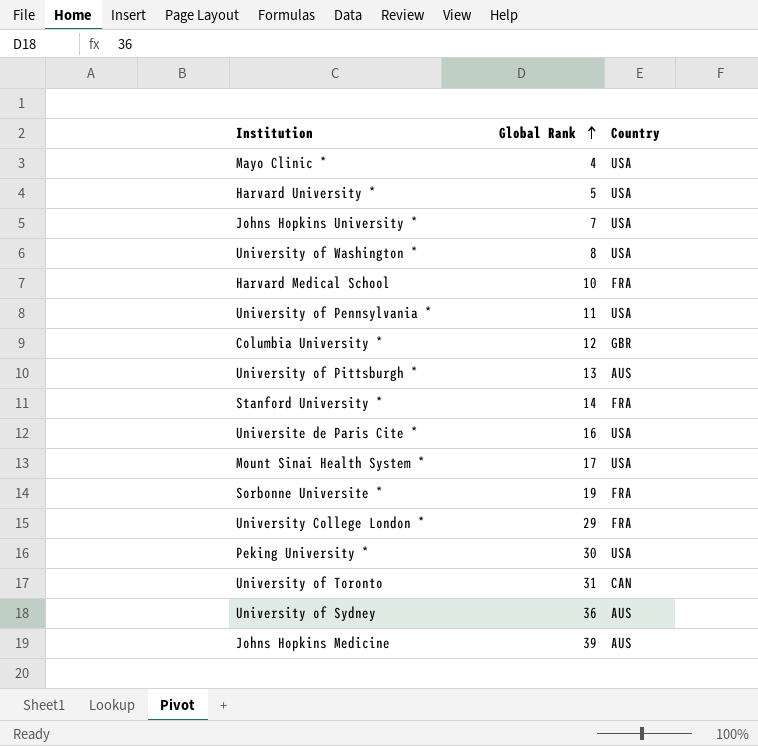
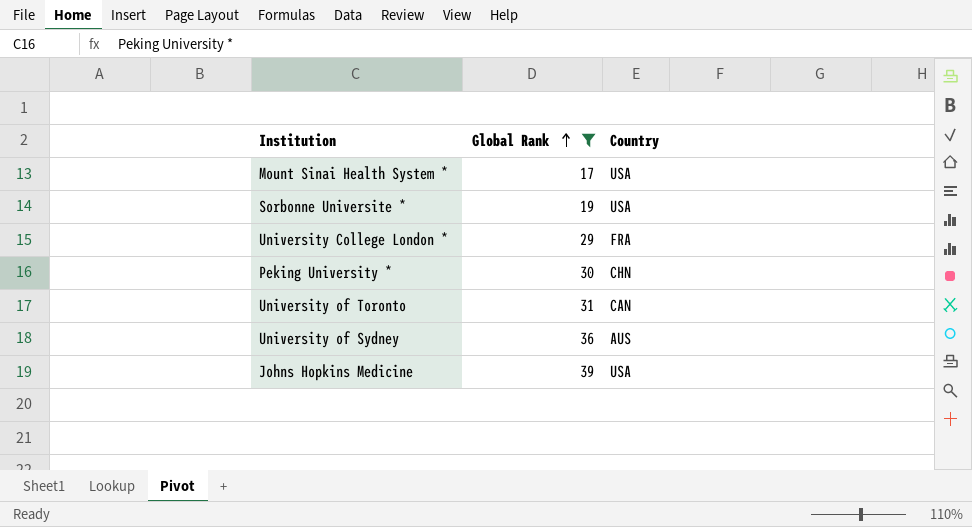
filter: none -> Global Rank >= 17
Sorbonne Universite * | Country: FRA -> USA
Peking University * | Country: USA -> CHN
Johns Hopkins Medicine | Country: AUS -> USA

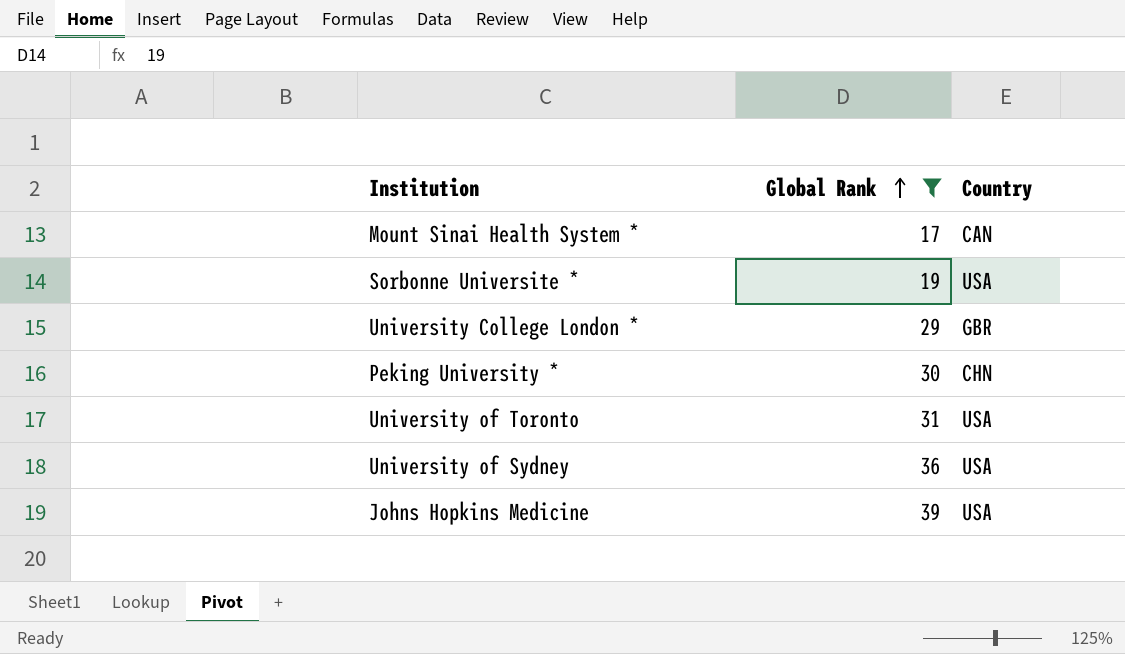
Mount Sinai Health System * | Country: USA -> CAN
University College London * | Country: FRA -> GBR
University of Toronto | Country: CAN -> USA
University of Sydney | Country: AUS -> USA

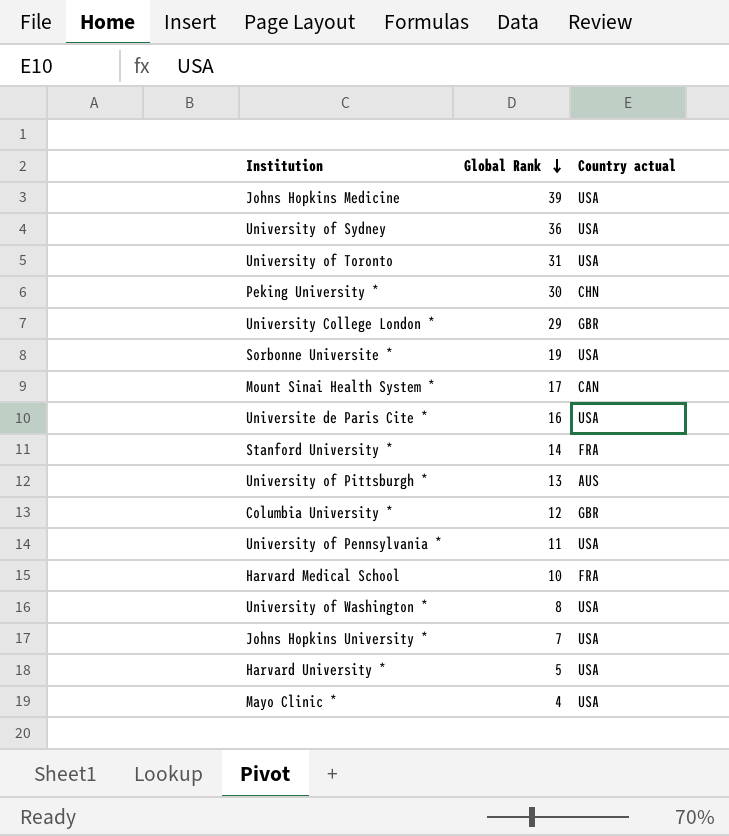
filter: Global Rank >= 17 -> none
row order: Global Rank ascending -> Global Rank descending
column name: Country -> Country actual

